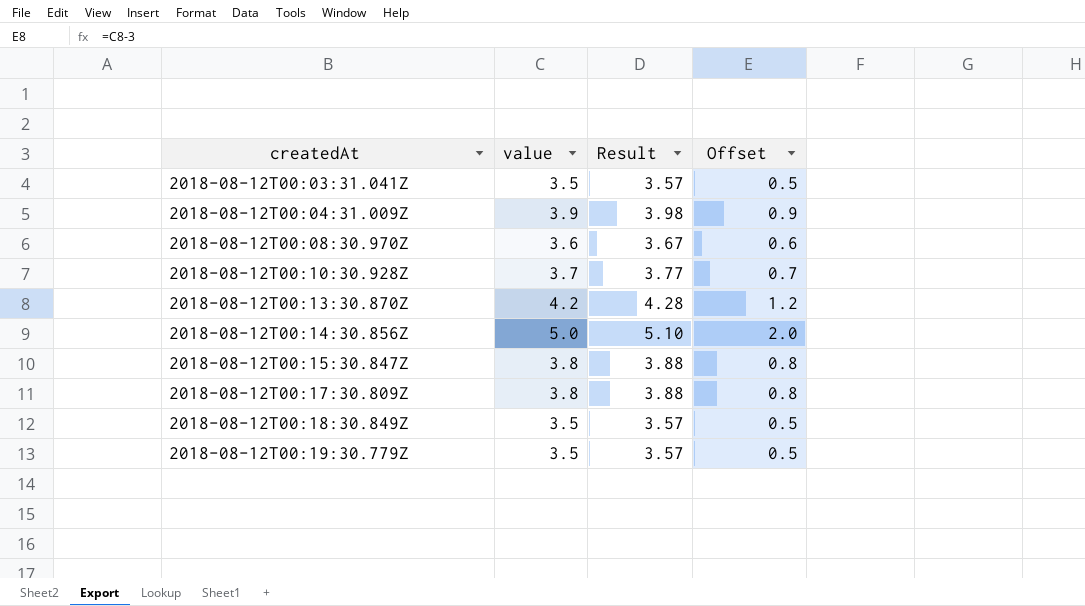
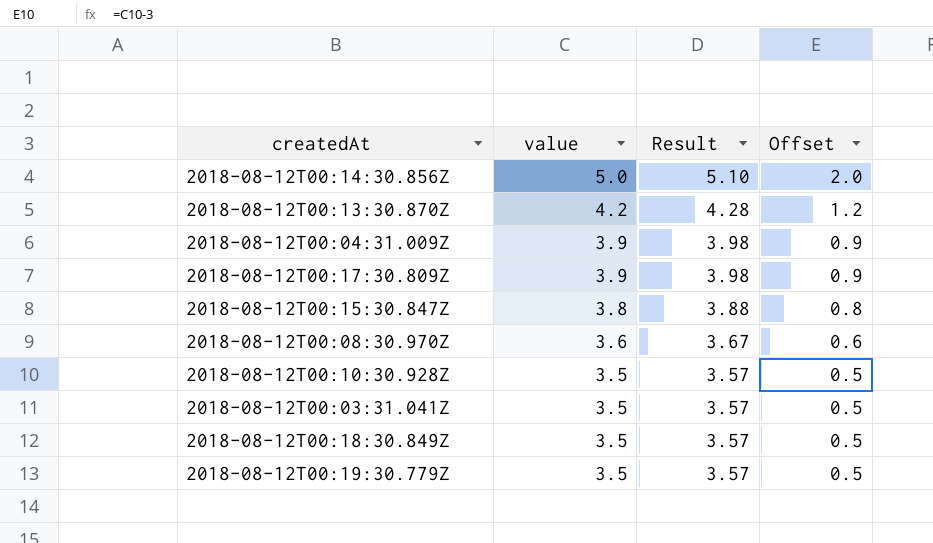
row order: createdAt ascending -> value descending
2018-08-12T00:17:30.809Z | value: 3.8 -> 3.9
2018-08-12T00:17:30.809Z | Result: 3.88 -> 3.98
2018-08-12T00:17:30.809Z | Offset: 0.8 -> 0.9
2018-08-12T00:10:30.928Z | value: 3.7 -> 3.5
2018-08-12T00:10:30.928Z | Result: 3.77 -> 3.57
2018-08-12T00:10:30.928Z | Offset: 0.7 -> 0.5

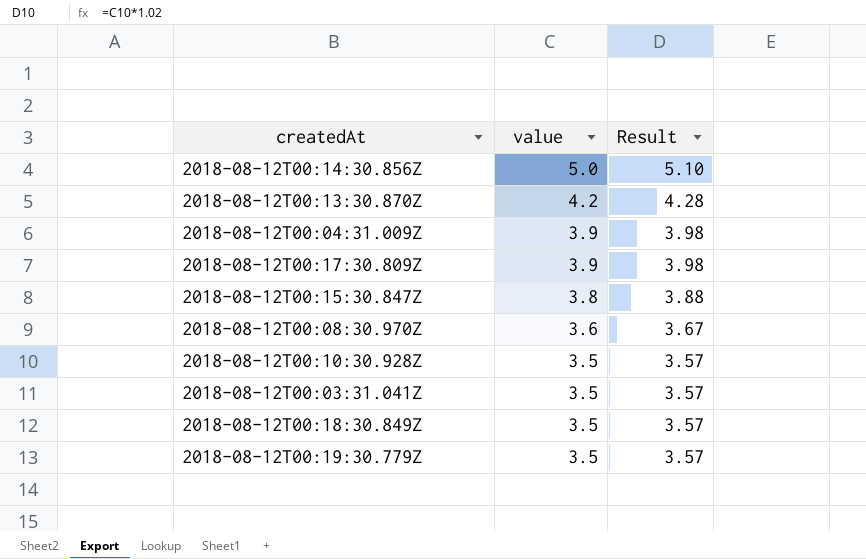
column Offset | formula: [value] - 3 -> none

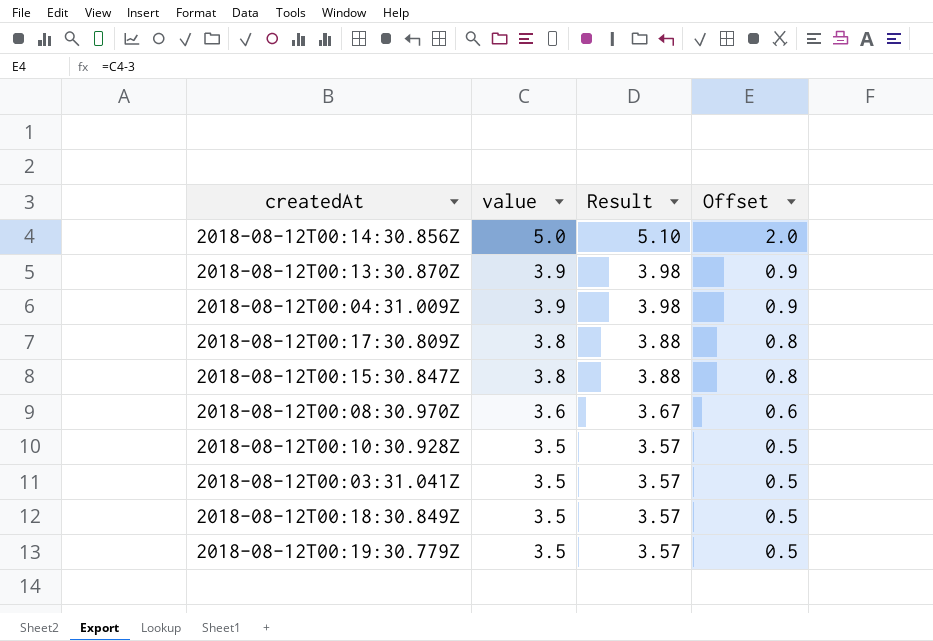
column Offset | formula: none -> [value] - 3
2018-08-12T00:13:30.870Z | value: 4.2 -> 3.9
2018-08-12T00:13:30.870Z | Result: 4.28 -> 3.98
2018-08-12T00:17:30.809Z | value: 3.9 -> 3.8
2018-08-12T00:17:30.809Z | Result: 3.98 -> 3.88

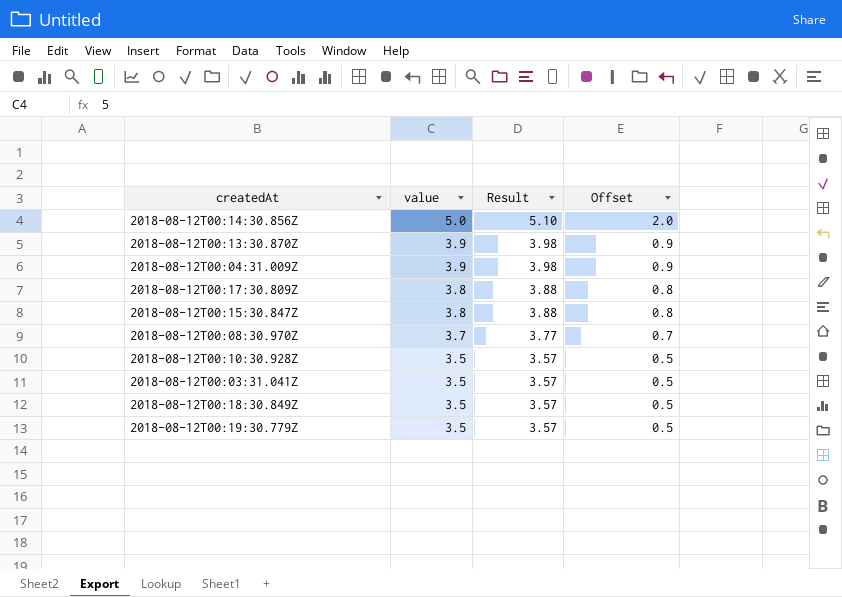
2018-08-12T00:08:30.970Z | value: 3.6 -> 3.7
2018-08-12T00:08:30.970Z | Result: 3.67 -> 3.77
2018-08-12T00:08:30.970Z | Offset: 0.6 -> 0.7

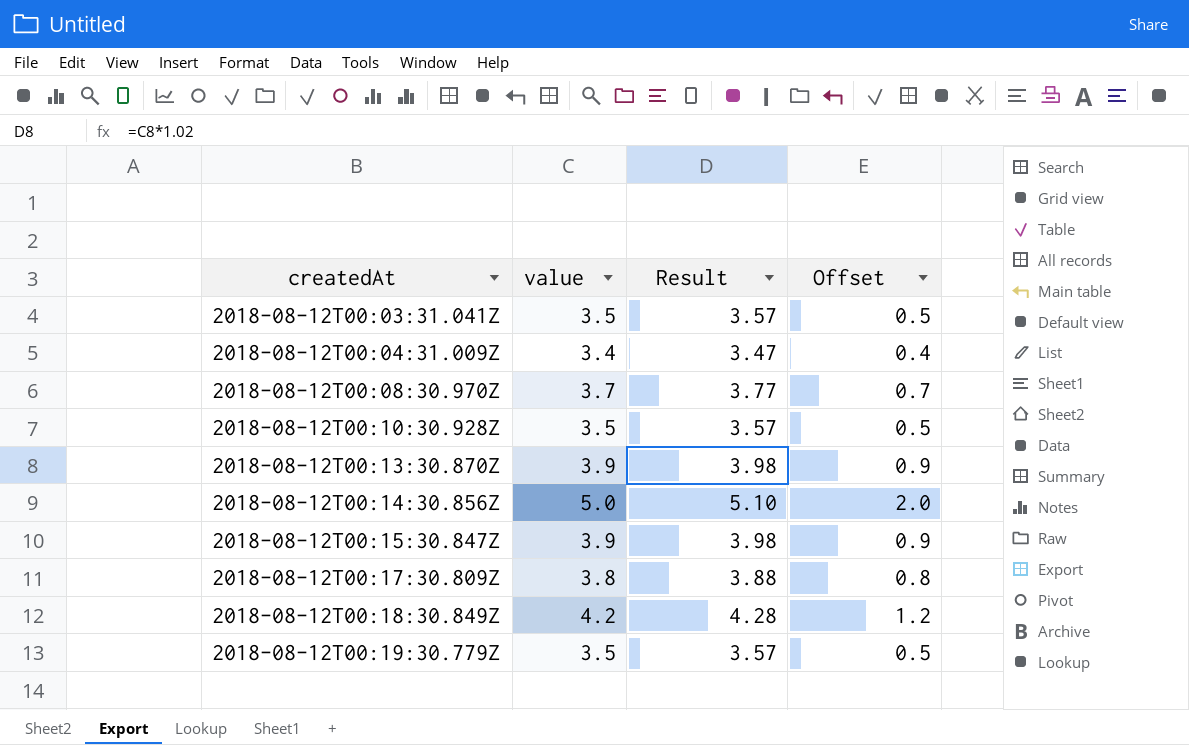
row order: value descending -> createdAt ascending
2018-08-12T00:04:31.009Z | value: 3.9 -> 3.4
2018-08-12T00:04:31.009Z | Result: 3.98 -> 3.47
2018-08-12T00:04:31.009Z | Offset: 0.9 -> 0.4
2018-08-12T00:15:30.847Z | value: 3.8 -> 3.9
2018-08-12T00:15:30.847Z | Result: 3.88 -> 3.98
2018-08-12T00:15:30.847Z | Offset: 0.8 -> 0.9
2018-08-12T00:18:30.849Z | value: 3.5 -> 4.2
2018-08-12T00:18:30.849Z | Result: 3.57 -> 4.28
2018-08-12T00:18:30.849Z | Offset: 0.5 -> 1.2

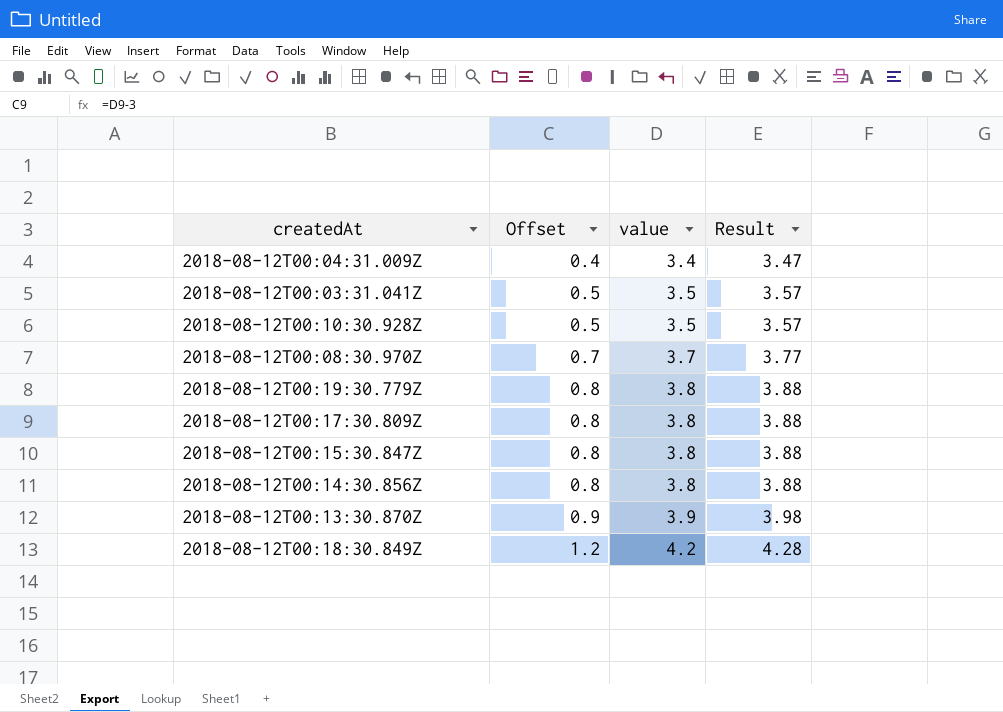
row order: createdAt ascending -> Offset ascending
column Offset | position: 4 -> 2
2018-08-12T00:19:30.779Z | Offset: 0.5 -> 0.8
2018-08-12T00:19:30.779Z | value: 3.5 -> 3.8
2018-08-12T00:19:30.779Z | Result: 3.57 -> 3.88
2018-08-12T00:15:30.847Z | Offset: 0.9 -> 0.8
2018-08-12T00:15:30.847Z | value: 3.9 -> 3.8
2018-08-12T00:15:30.847Z | Result: 3.98 -> 3.88
2018-08-12T00:14:30.856Z | Offset: 2.0 -> 0.8
2018-08-12T00:14:30.856Z | value: 5.0 -> 3.8
2018-08-12T00:14:30.856Z | Result: 5.10 -> 3.88

